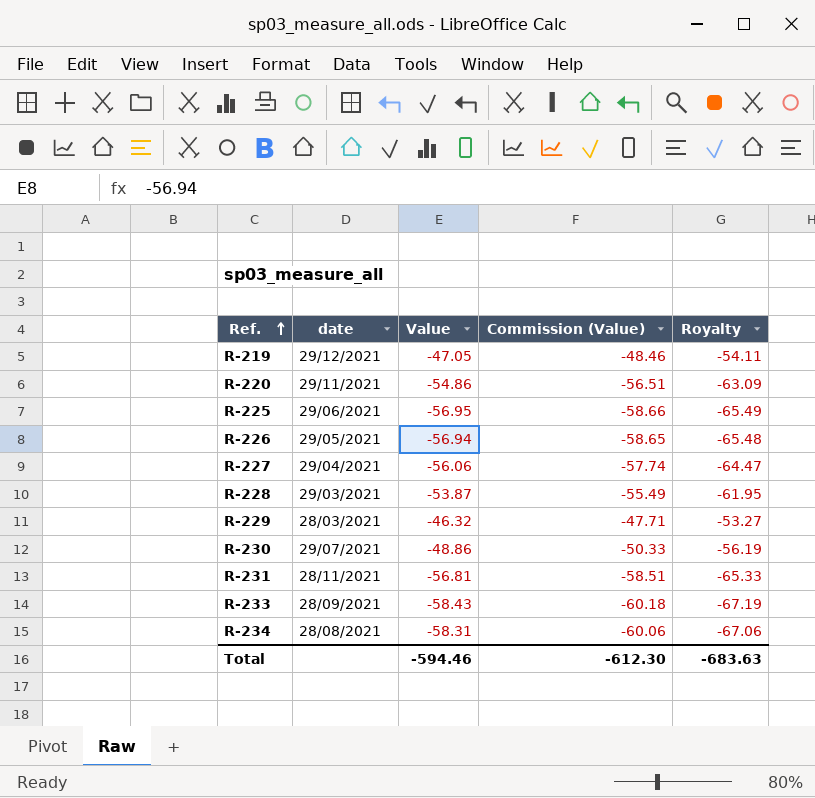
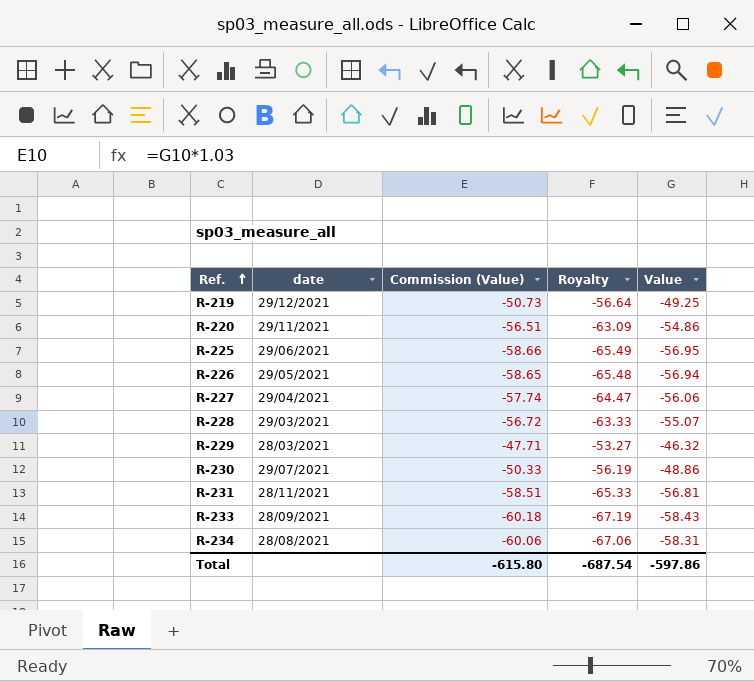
column Value | position: 3 -> 5
R-219 | Commission (Value): -48.46 -> -50.73
R-219 | Royalty: -54.11 -> -56.64
R-219 | Value: -47.05 -> -49.25
R-228 | Commission (Value): -55.49 -> -56.72
R-228 | Royalty: -61.95 -> -63.33
R-228 | Value: -53.87 -> -55.07
Total | Commission (Value): -612.30 -> -615.80
Total | Royalty: -683.63 -> -687.54
Total | Value: -594.46 -> -597.86

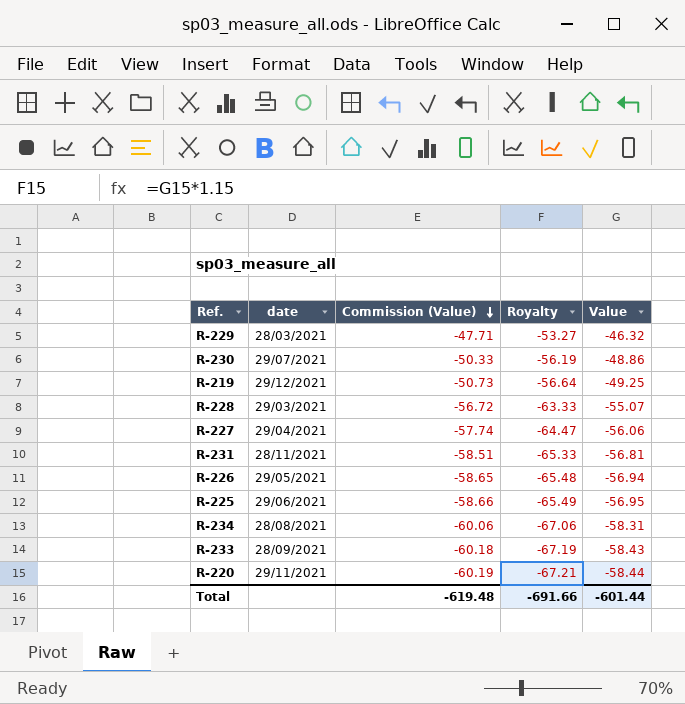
row order: Ref. ascending -> Commission (Value) descending
R-220 | Commission (Value): -56.51 -> -60.19
R-220 | Royalty: -63.09 -> -67.21
R-220 | Value: -54.86 -> -58.44
Total | Commission (Value): -615.80 -> -619.48
Total | Royalty: -687.54 -> -691.66
Total | Value: -597.86 -> -601.44

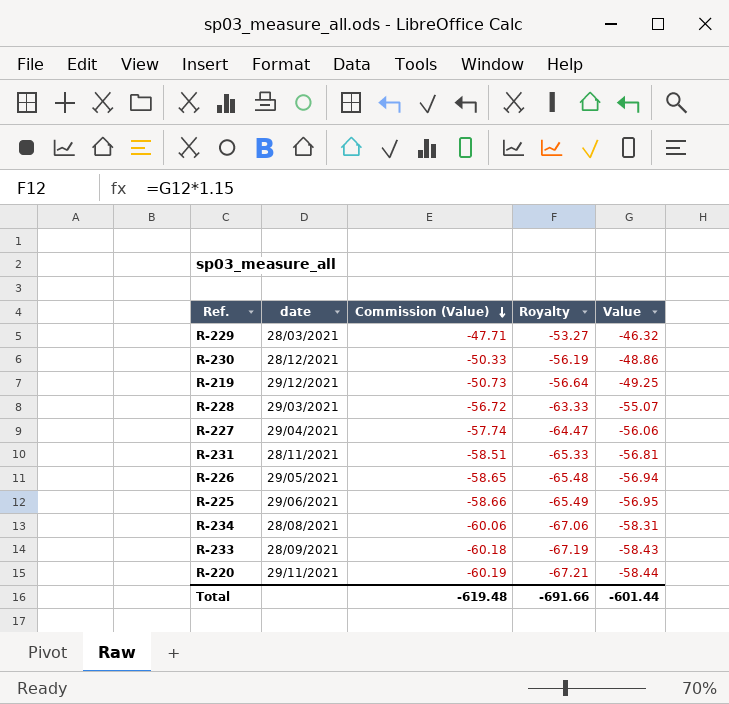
R-230 | date: 29/07/2021 -> 28/12/2021

